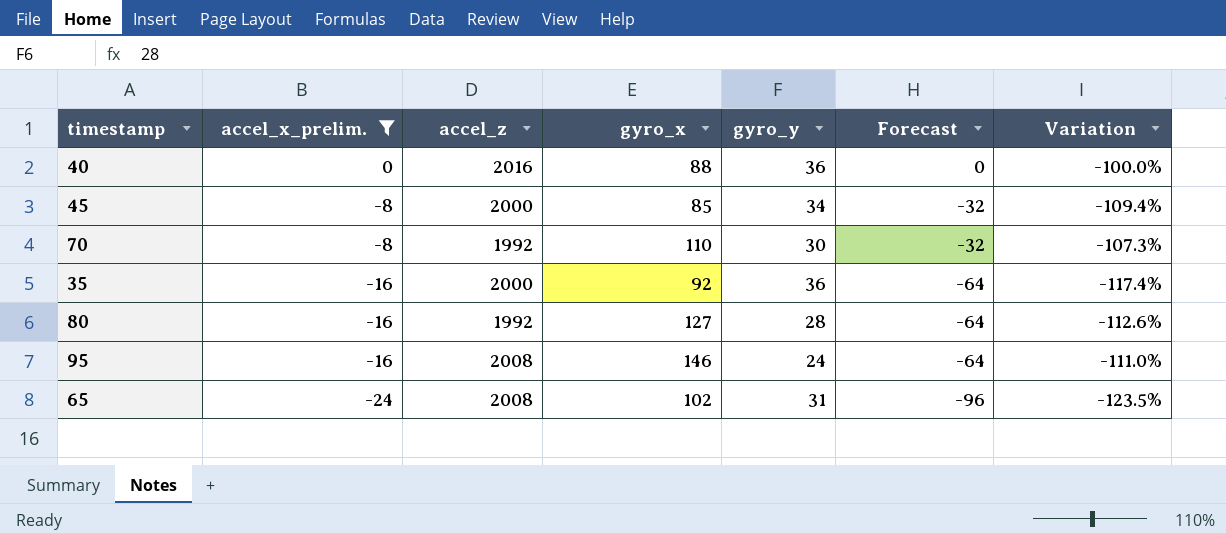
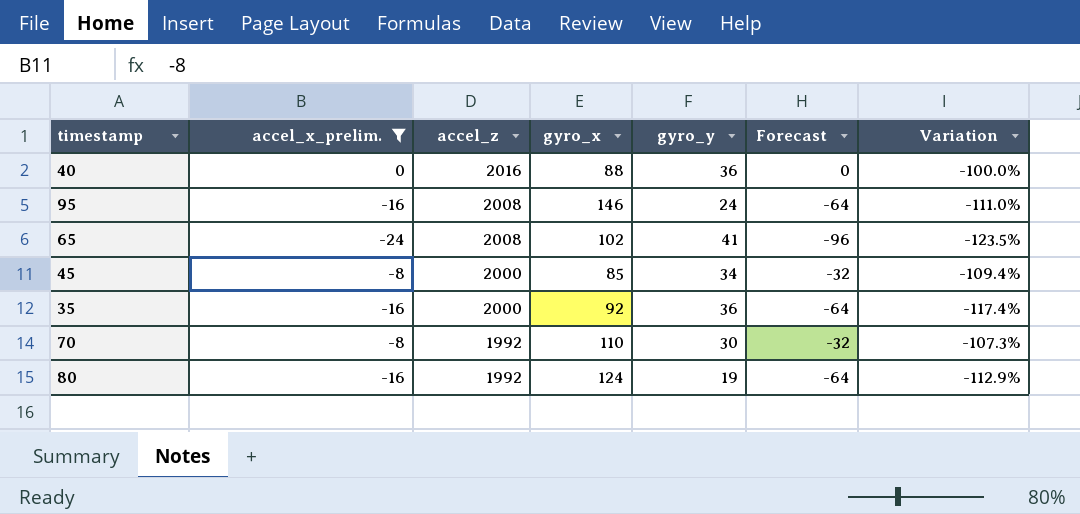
row order: accel_x_prelim. descending -> accel_z descending
65 | gyro_y: 31 -> 41
80 | gyro_x: 127 -> 124
80 | gyro_y: 28 -> 19
80 | Variation: -112.6% -> -112.9%

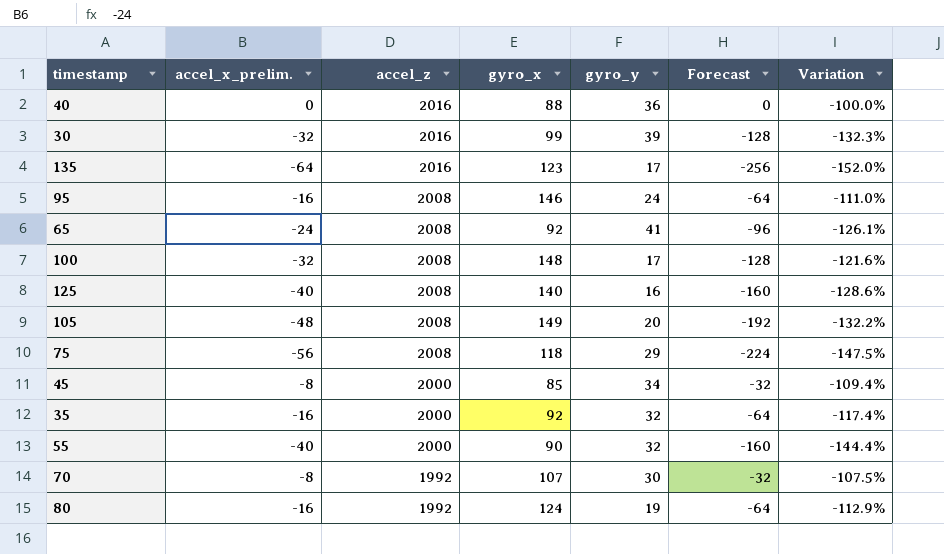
filter: accel_x_prelim. >= -24 -> none
65 | gyro_x: 102 -> 92
65 | Variation: -123.5% -> -126.1%
35 | gyro_y: 36 -> 32
70 | gyro_x: 110 -> 107
70 | Variation: -107.3% -> -107.5%

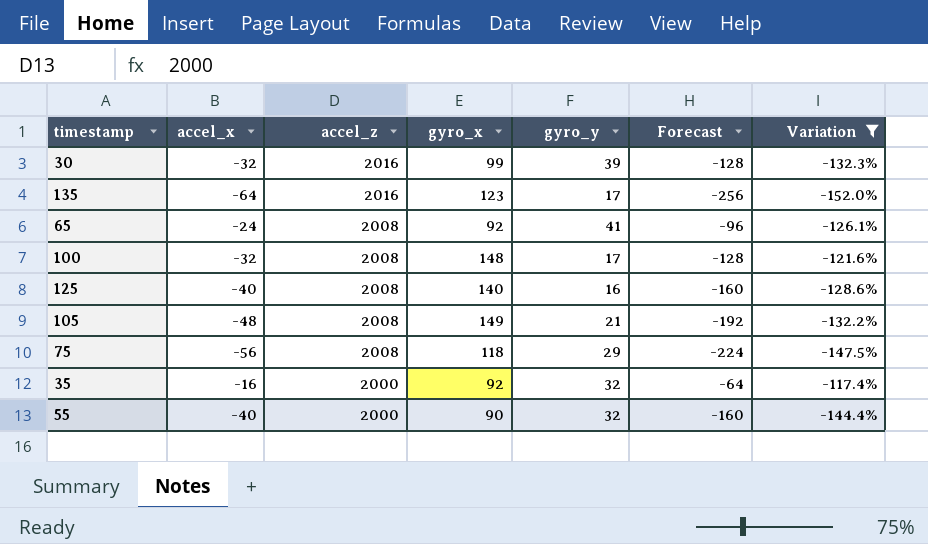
filter: none -> Variation <= -117.4%
column name: accel_x_prelim. -> accel_x
105 | gyro_y: 20 -> 21

